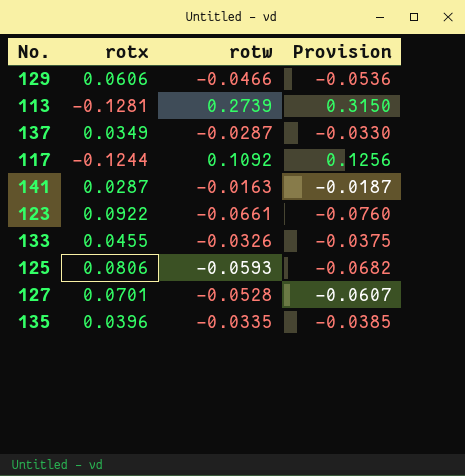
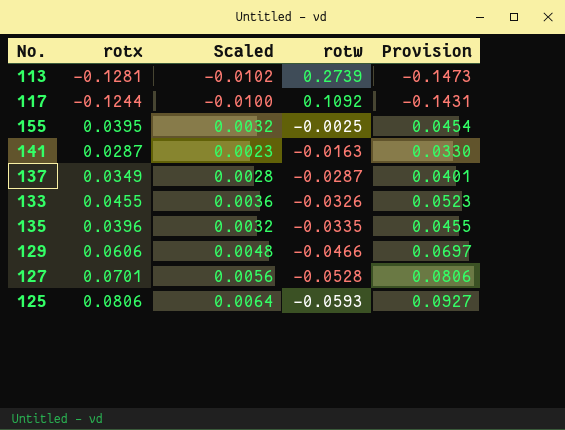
row order: none -> rotw descending
column Scaled | formula: none -> [rotx] * 0.08
column Provision | formula: [rotw] * 1.15 -> [rotx] * 1.15
row 123: 0.0922 | -0.0661 | -0.0760 -> none
row 155: none -> 0.0395 | 0.0032 | -0.0025 | 0.0454

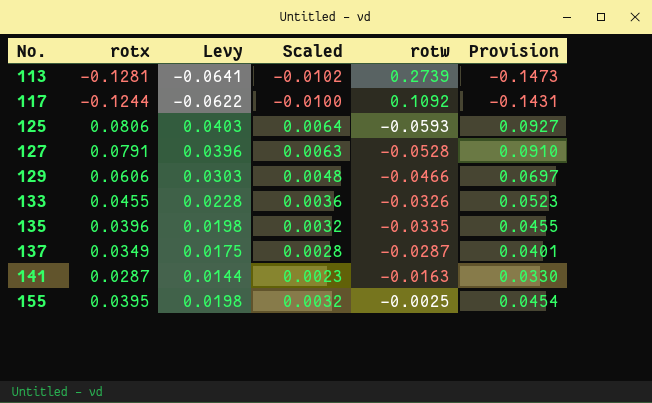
row order: rotw descending -> No. ascending
column Levy | formula: none -> [rotx] * 0.5
127 | rotx: 0.0701 -> 0.0791
127 | Scaled: 0.0056 -> 0.0063
127 | Provision: 0.0806 -> 0.0910

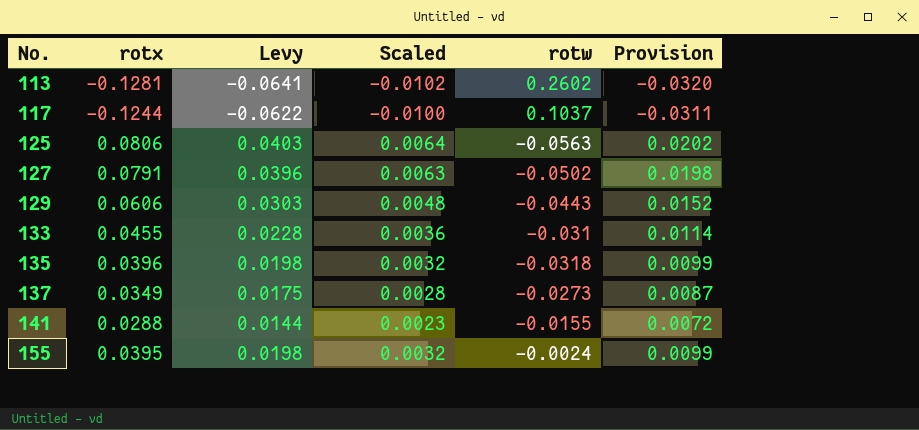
column Provision | formula: [rotx] * 1.15 -> [rotx] * 0.25
113 | rotw: 0.2739 -> 0.2602
117 | rotw: 0.1092 -> 0.1037
125 | rotw: -0.0593 -> -0.0563
127 | rotw: -0.0528 -> -0.0502
129 | rotw: -0.0466 -> -0.0443
133 | rotw: -0.0326 -> -0.031
135 | rotw: -0.0335 -> -0.0318
137 | rotw: -0.0287 -> -0.0273
141 | rotx: 0.0287 -> 0.0288
141 | rotw: -0.0163 -> -0.0155
155 | rotw: -0.0025 -> -0.0024

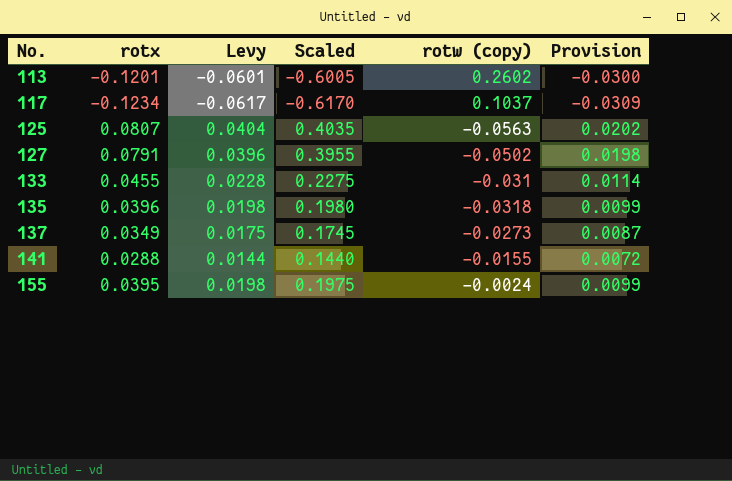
column Scaled | formula: [rotx] * 0.08 -> [rotx] * 5
column name: rotw -> rotw (copy)
row 129: 0.0606 | 0.0303 | 0.0048 | -0.0443 | 0.0152 -> none
113 | rotx: -0.1281 -> -0.1201
113 | Levy: -0.0641 -> -0.0601
113 | Provision: -0.0320 -> -0.0300
117 | rotx: -0.1244 -> -0.1234
117 | Levy: -0.0622 -> -0.0617
117 | Provision: -0.0311 -> -0.0309
125 | rotx: 0.0806 -> 0.0807
125 | Levy: 0.0403 -> 0.0404

